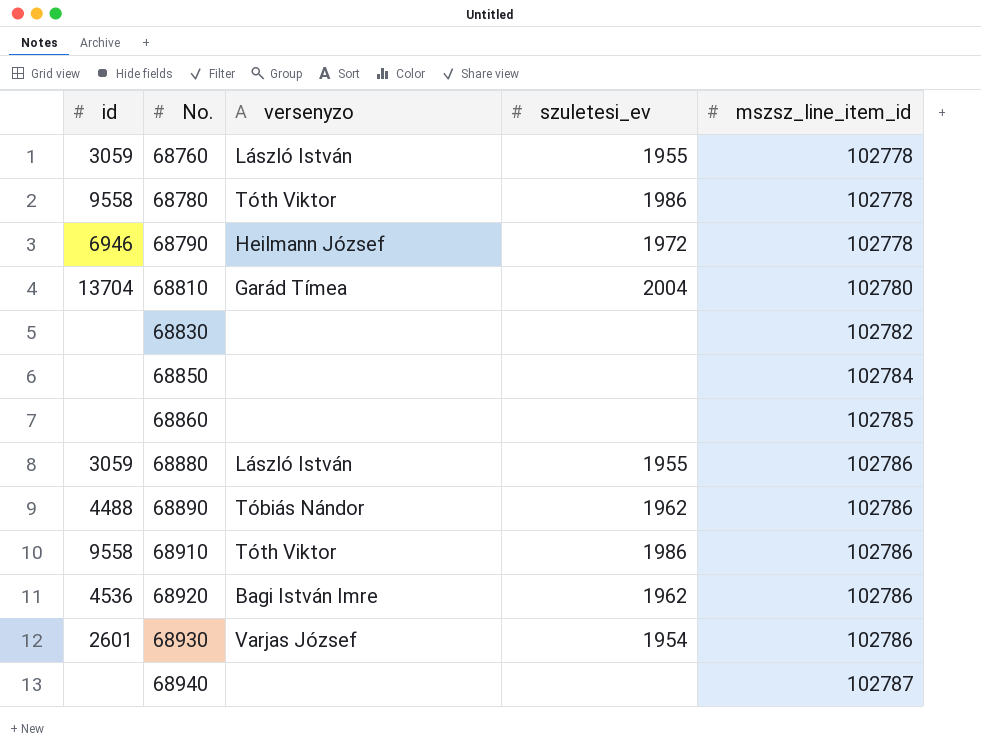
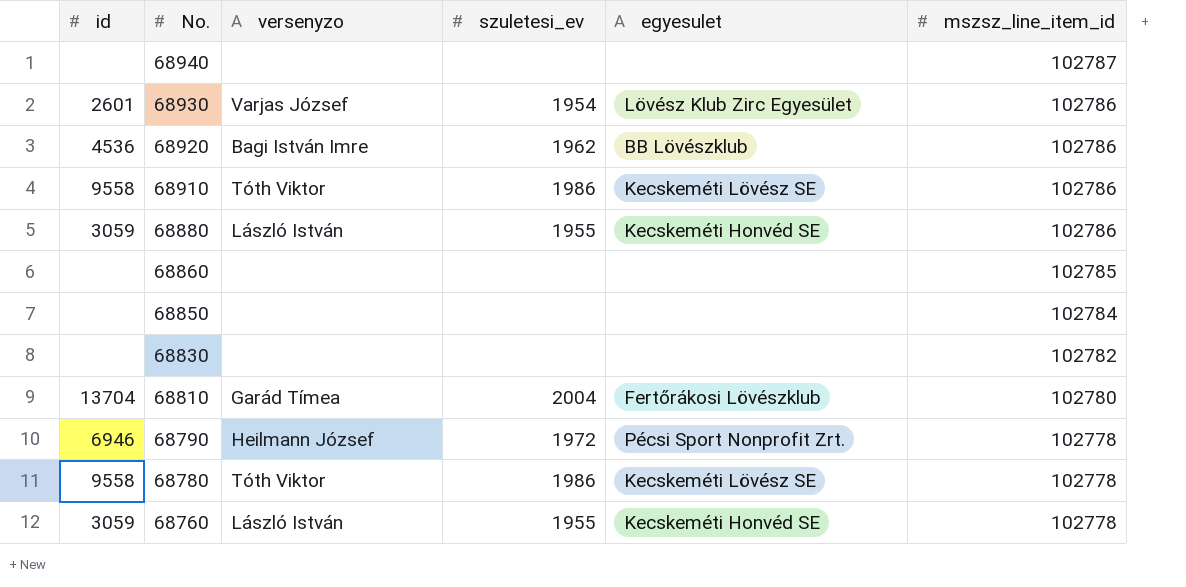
row order: No. ascending -> No. descending
column egyesulet | position: none -> 5
row 68890: 4488 | Tóbiás Nándor | 1962 | 102786 -> none

